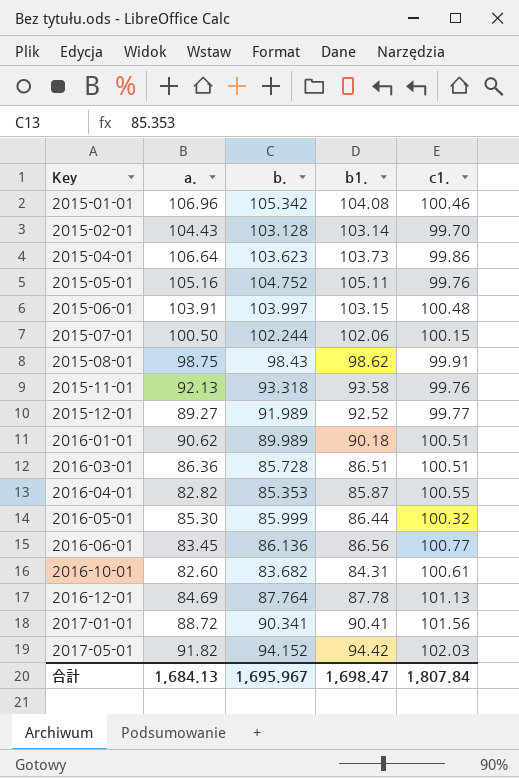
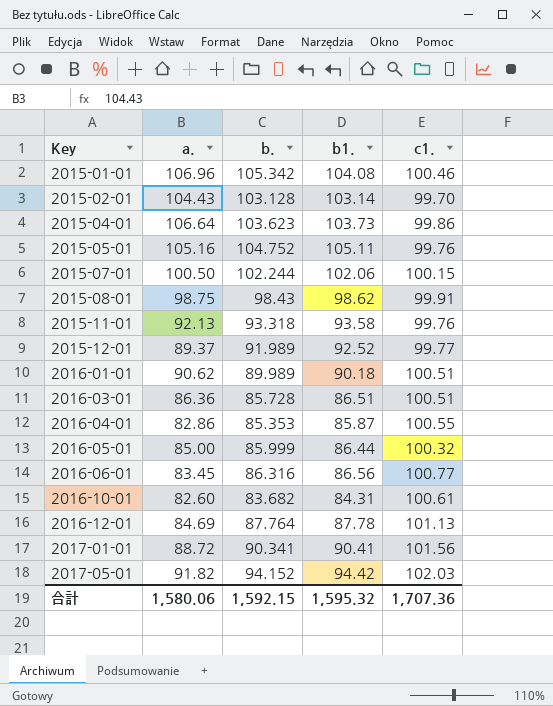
row 2015-06-01: 103.91 | 103.997 | 103.15 | 100.48 -> none
2015-12-01 | a.: 89.27 -> 89.37
2016-04-01 | a.: 82.82 -> 82.86
2016-05-01 | a.: 85.30 -> 85.00
2016-06-01 | b.: 86.136 -> 86.316
合計 | a.: 1,684.13 -> 1,580.06
合計 | b.: 1,695.967 -> 1,592.15
合計 | b1.: 1,698.47 -> 1,595.32
合計 | c1.: 1,807.84 -> 1,707.36

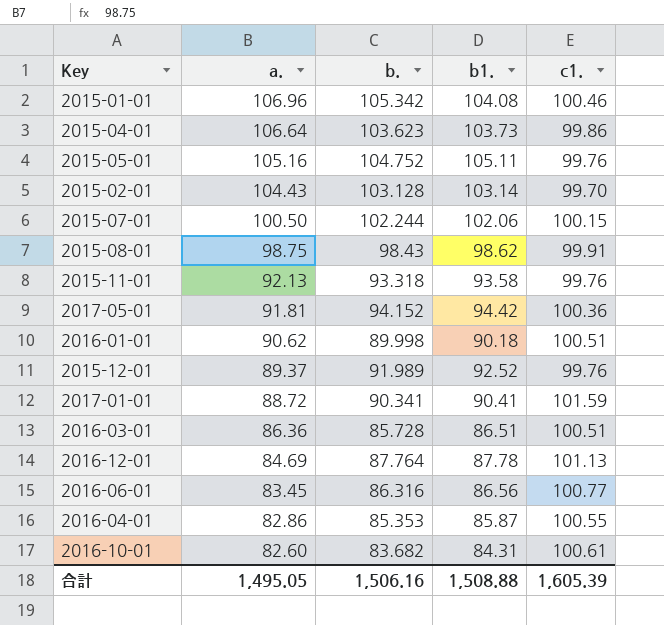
row order: Key ascending -> a. descending
row 2016-05-01: 85.00 | 85.999 | 86.44 | 100.32 -> none
2017-05-01 | a.: 91.82 -> 91.81
2017-05-01 | c1.: 102.03 -> 100.36
2016-01-01 | b.: 89.989 -> 89.998
2015-12-01 | c1.: 99.77 -> 99.76
2017-01-01 | c1.: 101.56 -> 101.59
合計 | a.: 1,580.06 -> 1,495.05
合計 | b.: 1,592.15 -> 1,506.16
合計 | b1.: 1,595.32 -> 1,508.88
合計 | c1.: 1,707.36 -> 1,605.39

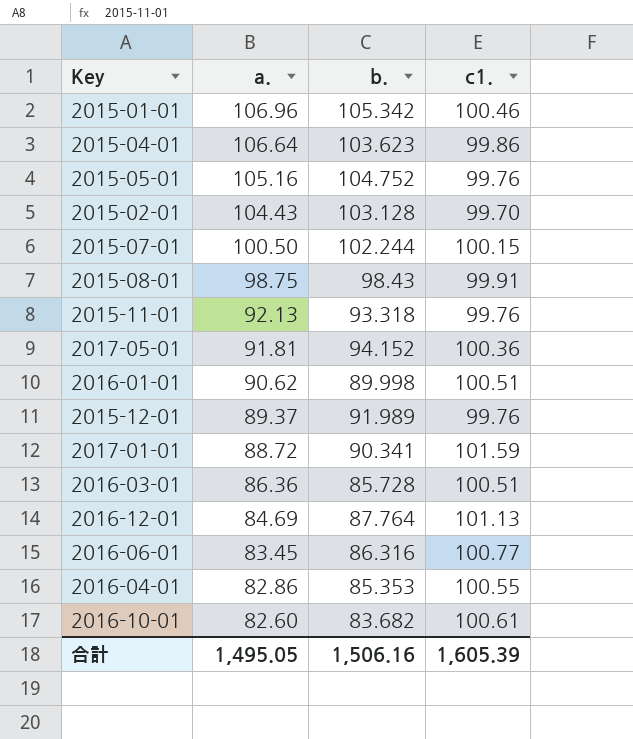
column b1. | position: 4 -> none

